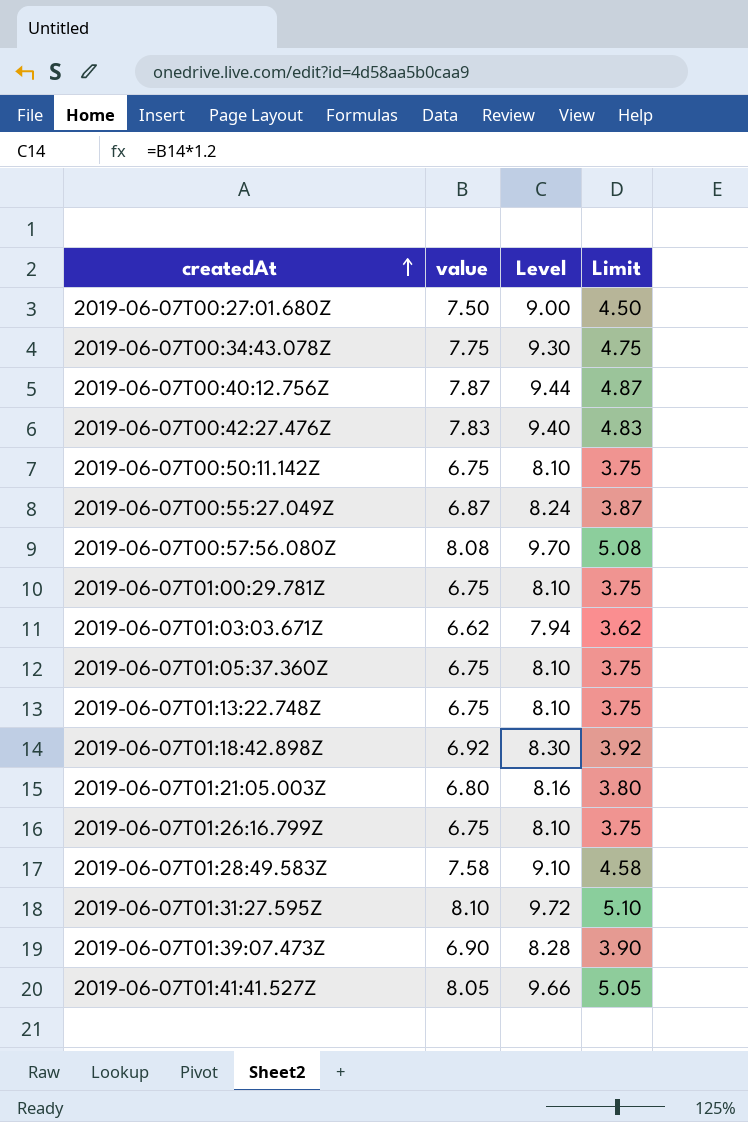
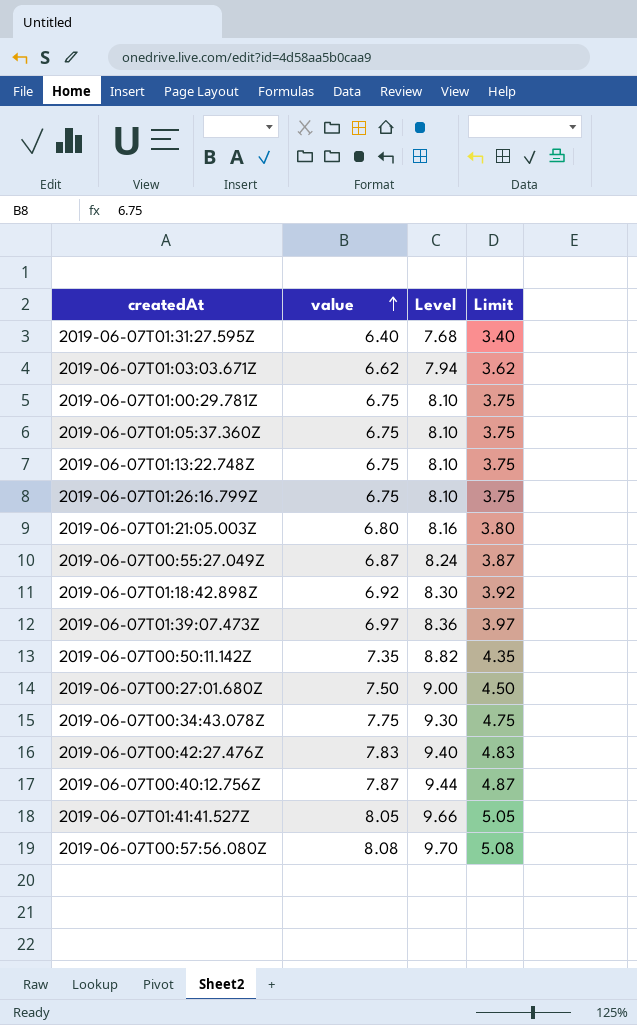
row order: createdAt ascending -> value ascending
row 2019-06-07T01:28:49.583Z: 7.58 | 9.10 | 4.58 -> none
2019-06-07T01:31:27.595Z | value: 8.10 -> 6.40
2019-06-07T01:31:27.595Z | Level: 9.72 -> 7.68
2019-06-07T01:31:27.595Z | Limit: 5.10 -> 3.40
2019-06-07T01:39:07.473Z | value: 6.90 -> 6.97
2019-06-07T01:39:07.473Z | Level: 8.28 -> 8.36
2019-06-07T01:39:07.473Z | Limit: 3.90 -> 3.97
2019-06-07T00:50:11.142Z | value: 6.75 -> 7.35
2019-06-07T00:50:11.142Z | Level: 8.10 -> 8.82
2019-06-07T00:50:11.142Z | Limit: 3.75 -> 4.35

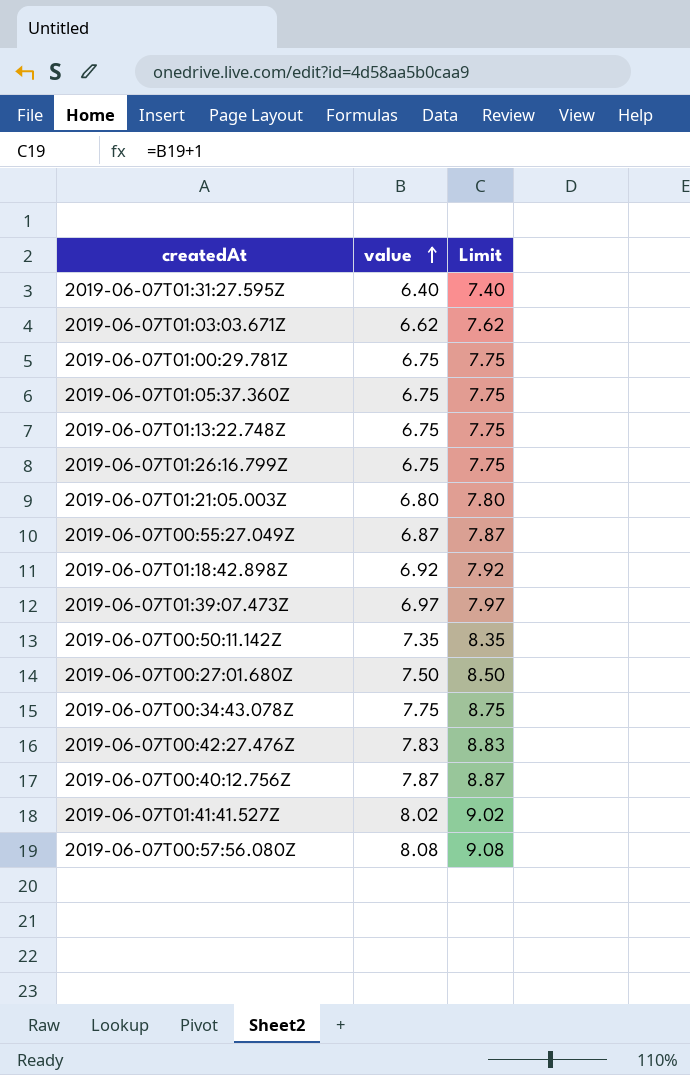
column Level | formula: [value] * 1.2 -> none
column Limit | formula: [value] - 3 -> [value] + 1
2019-06-07T01:41:41.527Z | value: 8.05 -> 8.02

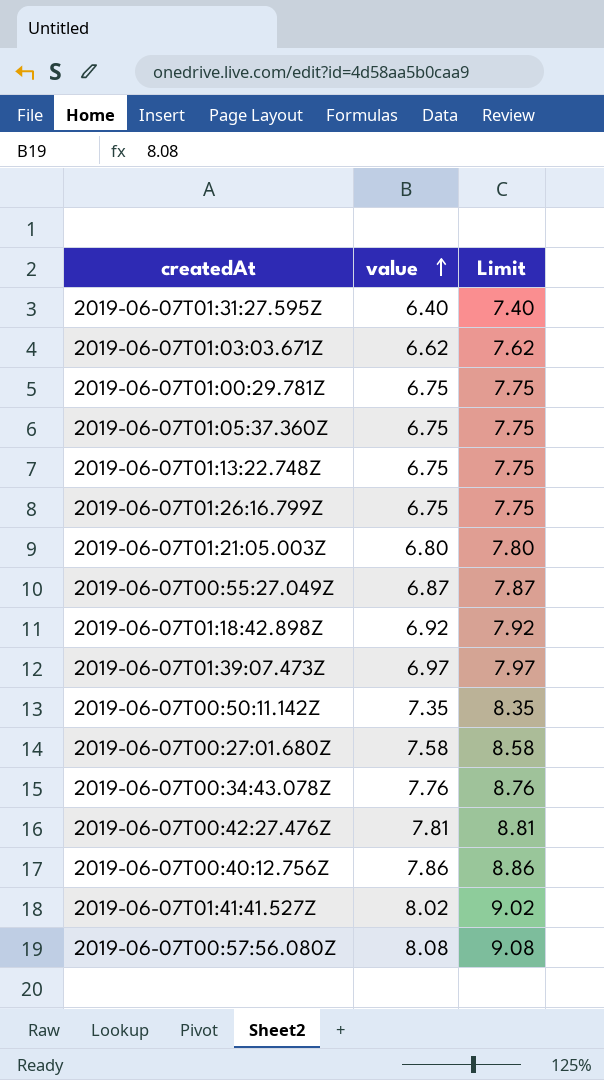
2019-06-07T00:27:01.680Z | value: 7.50 -> 7.58
2019-06-07T00:27:01.680Z | Limit: 8.50 -> 8.58
2019-06-07T00:34:43.078Z | value: 7.75 -> 7.76
2019-06-07T00:34:43.078Z | Limit: 8.75 -> 8.76
2019-06-07T00:42:27.476Z | value: 7.83 -> 7.81
2019-06-07T00:42:27.476Z | Limit: 8.83 -> 8.81
2019-06-07T00:40:12.756Z | value: 7.87 -> 7.86
2019-06-07T00:40:12.756Z | Limit: 8.87 -> 8.86

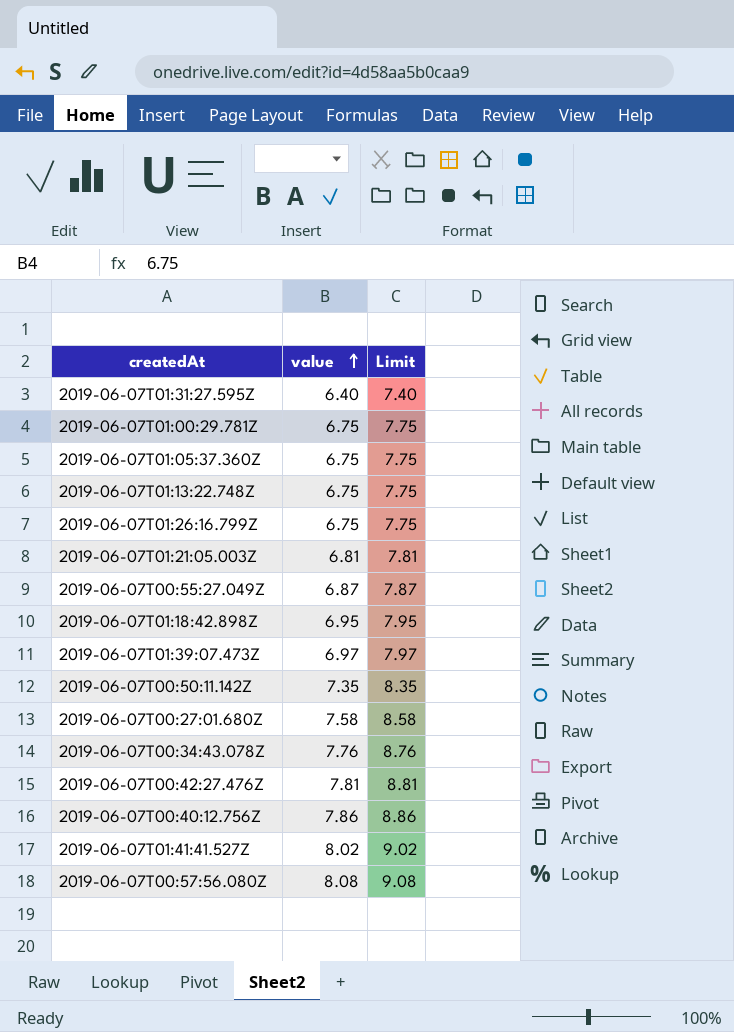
row 2019-06-07T01:03:03.671Z: 6.62 | 7.62 -> none
2019-06-07T01:21:05.003Z | value: 6.80 -> 6.81
2019-06-07T01:21:05.003Z | Limit: 7.80 -> 7.81
2019-06-07T01:18:42.898Z | value: 6.92 -> 6.95
2019-06-07T01:18:42.898Z | Limit: 7.92 -> 7.95

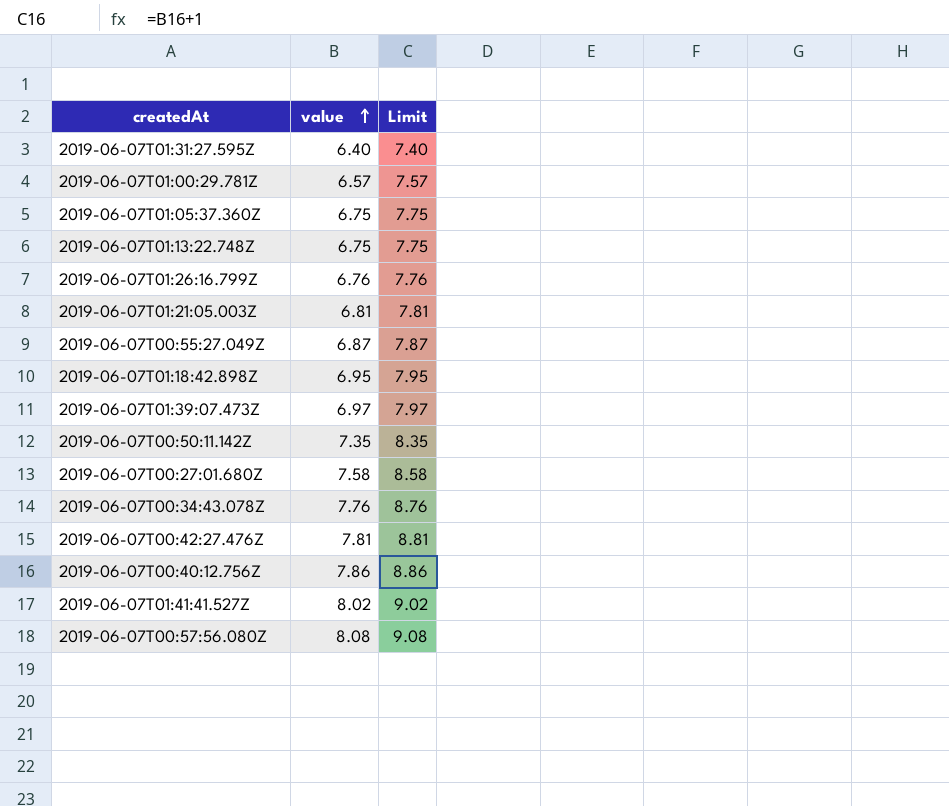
2019-06-07T01:00:29.781Z | value: 6.75 -> 6.57
2019-06-07T01:00:29.781Z | Limit: 7.75 -> 7.57
2019-06-07T01:26:16.799Z | value: 6.75 -> 6.76
2019-06-07T01:26:16.799Z | Limit: 7.75 -> 7.76

